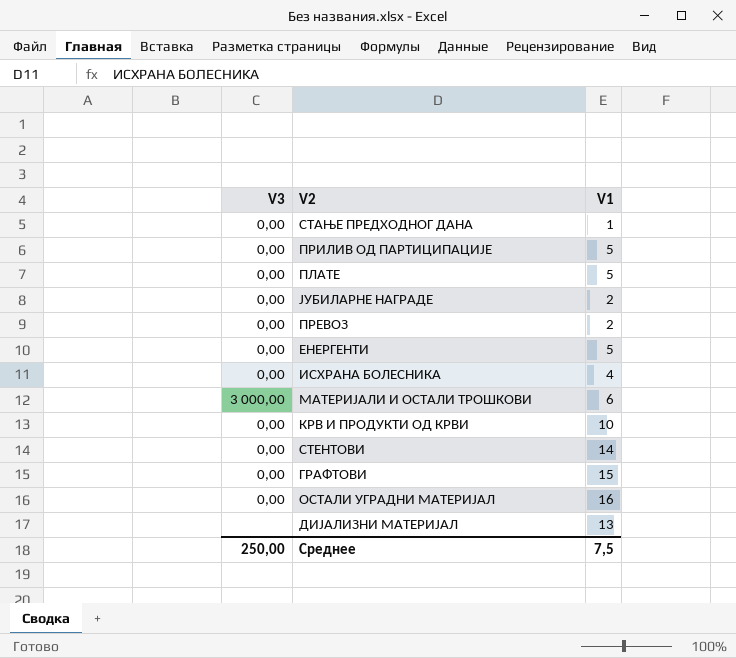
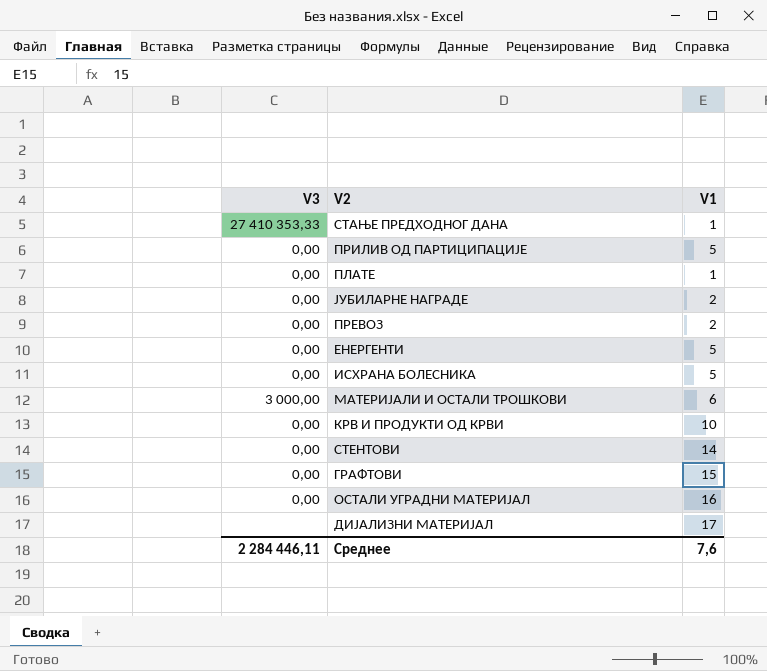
СТАЊЕ ПРЕДХОДНОГ ДАНА | V3: 0,00 -> 27 410 353,33
ПЛАТЕ | V1: 5 -> 1
ИСХРАНА БОЛЕСНИКА | V1: 4 -> 5
ДИЈАЛИЗНИ МАТЕРИЈАЛ | V1: 13 -> 17
Среднее | V3: 250,00 -> 2 284 446,11
Среднее | V1: 7,5 -> 7,6

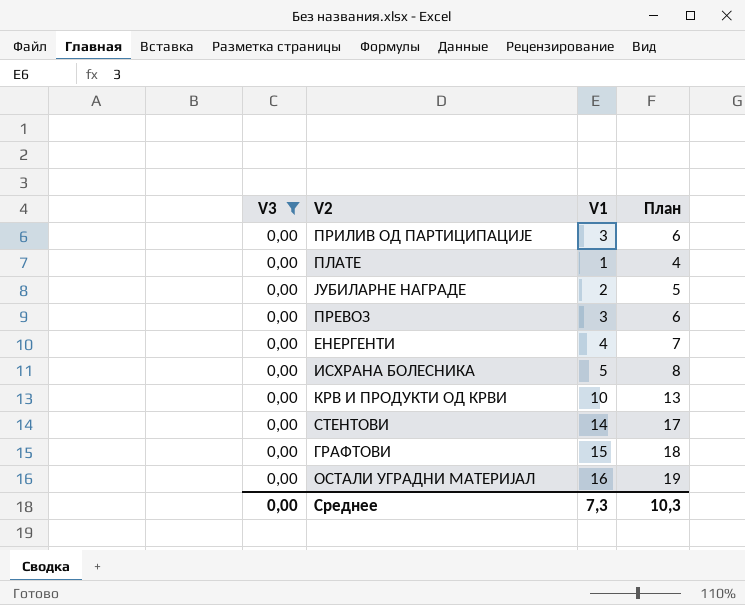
filter: none -> V3 = 0,00
column План | formula: none -> [V1] + 3
ПРИЛИВ ОД ПАРТИЦИПАЦИЈЕ | V1: 5 -> 3
ПРЕВОЗ | V1: 2 -> 3
ЕНЕРГЕНТИ | V1: 5 -> 4
Среднее | V3: 2 284 446,11 -> 0,00
Среднее | V1: 7,6 -> 7,3

